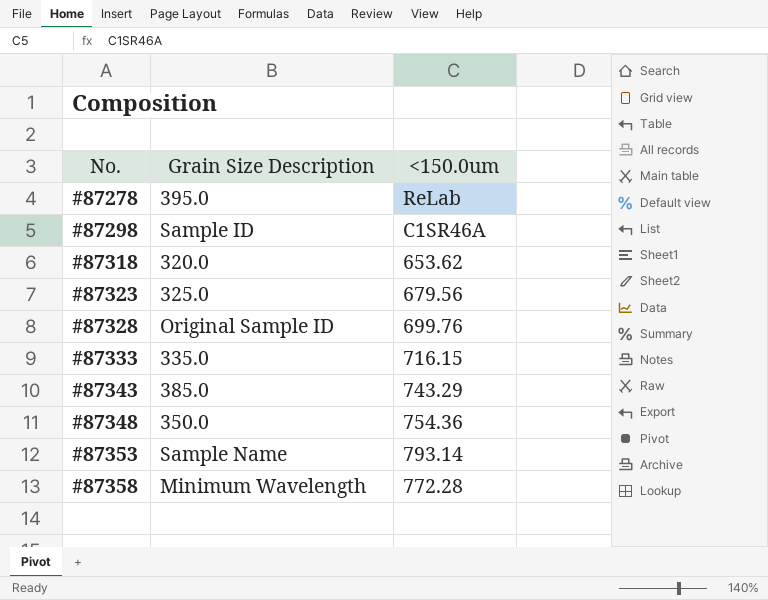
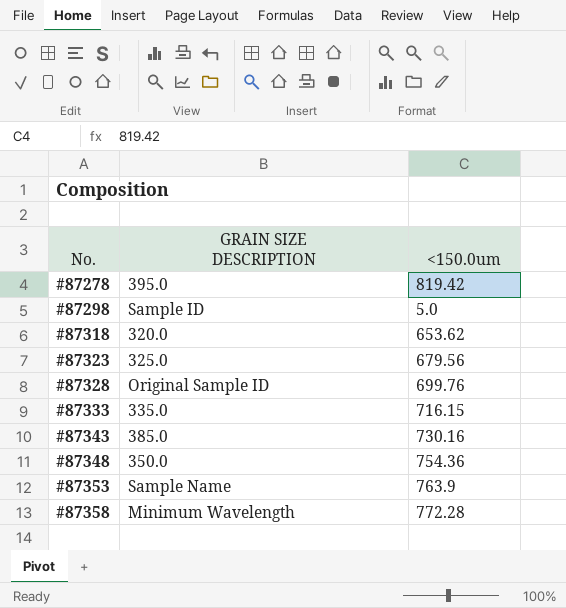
column name: Grain Size Description -> GRAIN SIZE DESCRIPTION
#87278 | <150.0um: ReLab -> 819.42
#87298 | <150.0um: C1SR46A -> 5.0
#87343 | <150.0um: 743.29 -> 730.16
#87353 | <150.0um: 793.14 -> 763.9

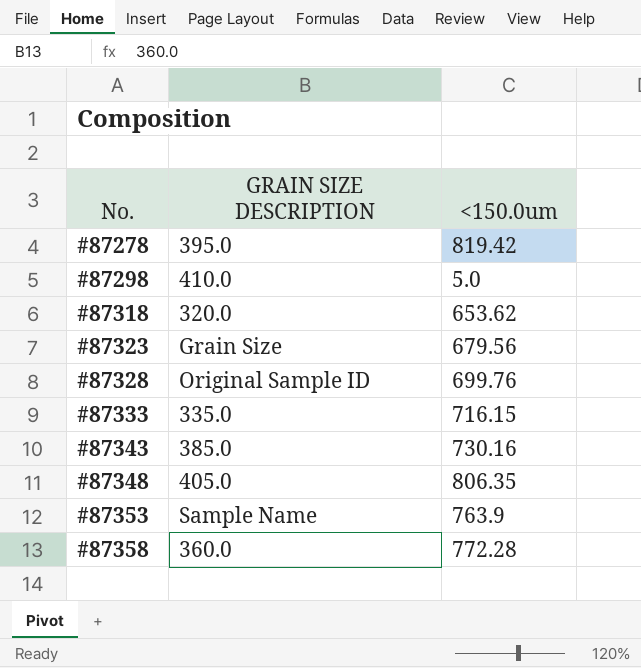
#87298 | GRAIN SIZE DESCRIPTION: Sample ID -> 410.0
#87323 | GRAIN SIZE DESCRIPTION: 325.0 -> Grain Size
#87348 | GRAIN SIZE DESCRIPTION: 350.0 -> 405.0
#87348 | <150.0um: 754.36 -> 806.35
#87358 | GRAIN SIZE DESCRIPTION: Minimum Wavelength -> 360.0

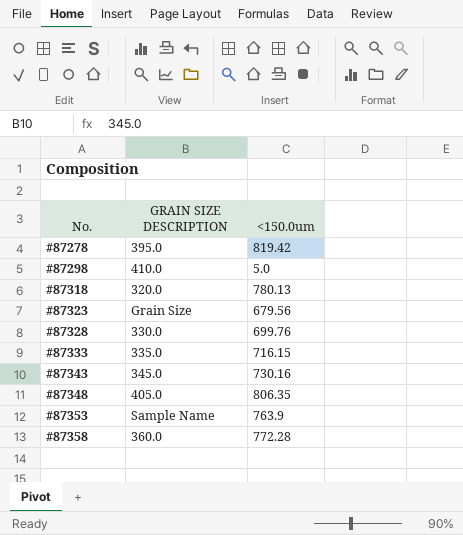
#87318 | <150.0um: 653.62 -> 780.13
#87328 | GRAIN SIZE DESCRIPTION: Original Sample ID -> 330.0
#87343 | GRAIN SIZE DESCRIPTION: 385.0 -> 345.0

